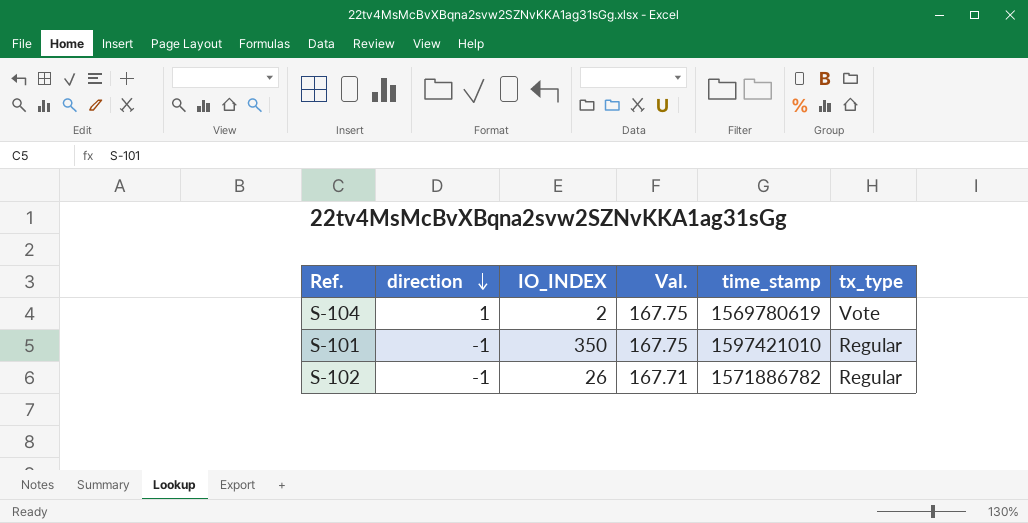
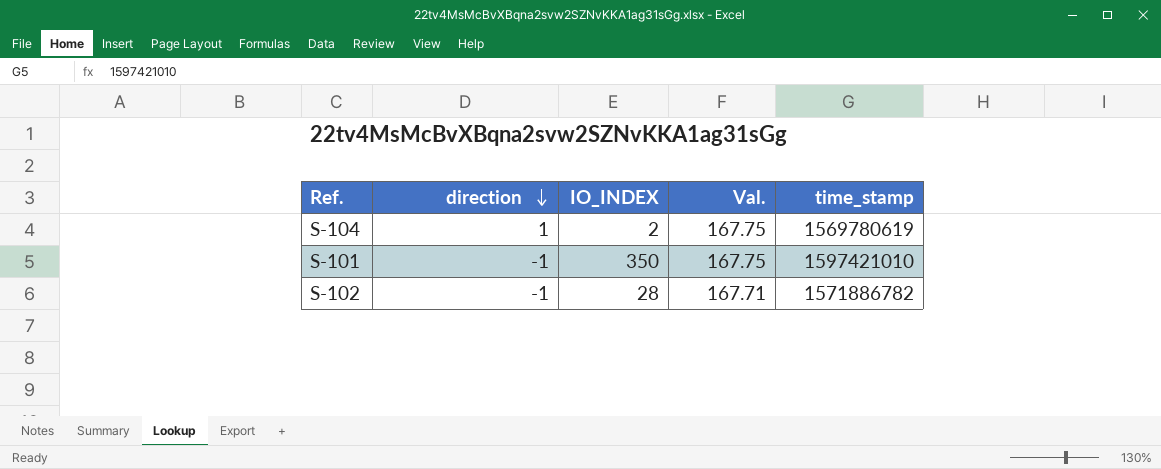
column tx_type | position: 6 -> none
S-102 | IO_INDEX: 26 -> 28

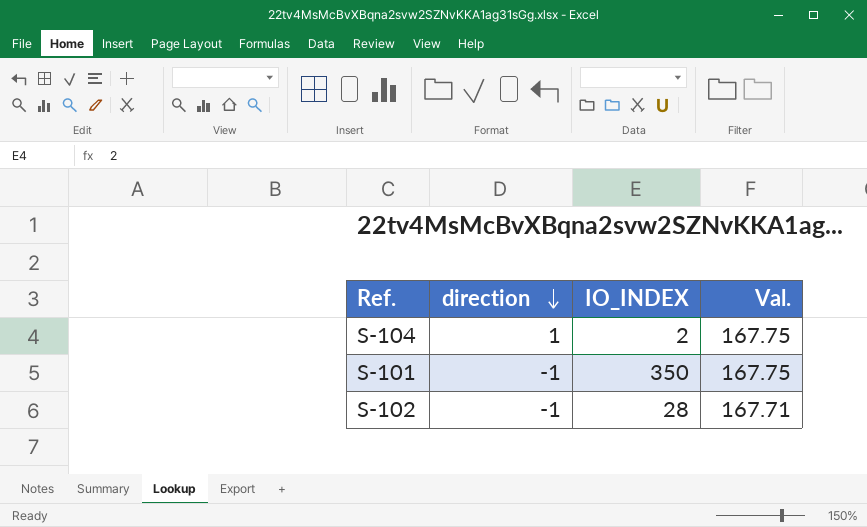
column time_stamp | position: 5 -> none

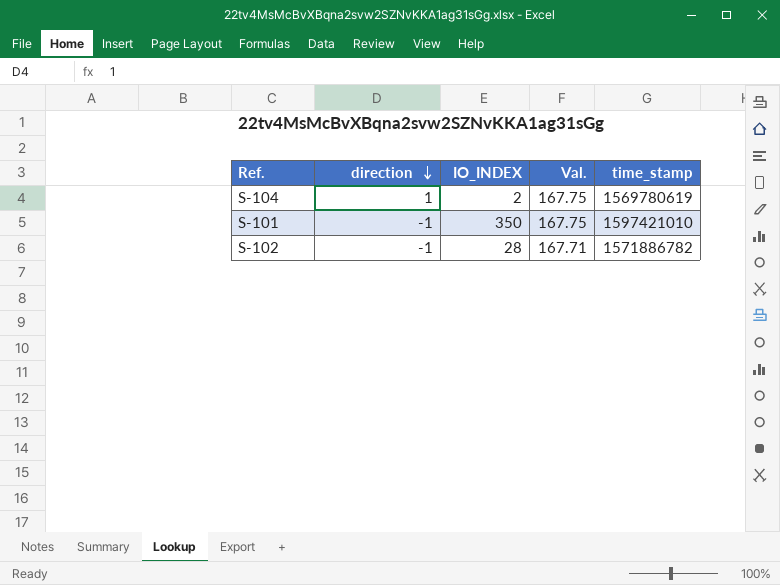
column time_stamp | position: none -> 5

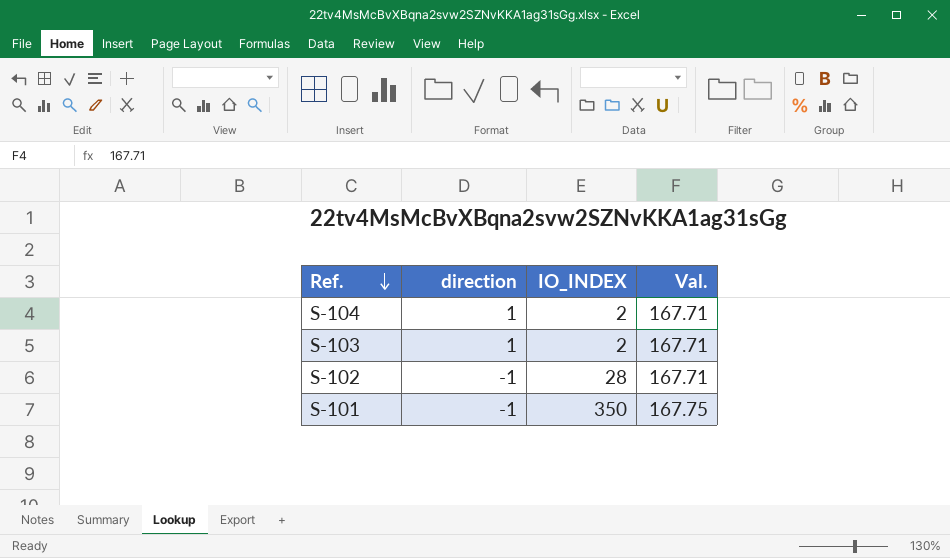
row order: direction descending -> Ref. descending
column time_stamp | position: 5 -> none
S-104 | Val.: 167.75 -> 167.71
row S-103: none -> 1 | 2 | 167.71

